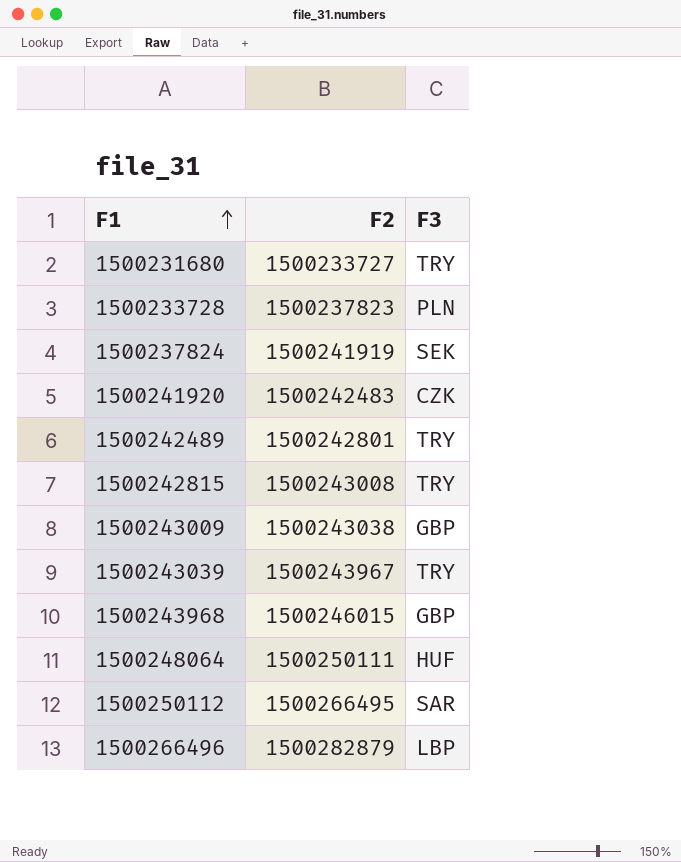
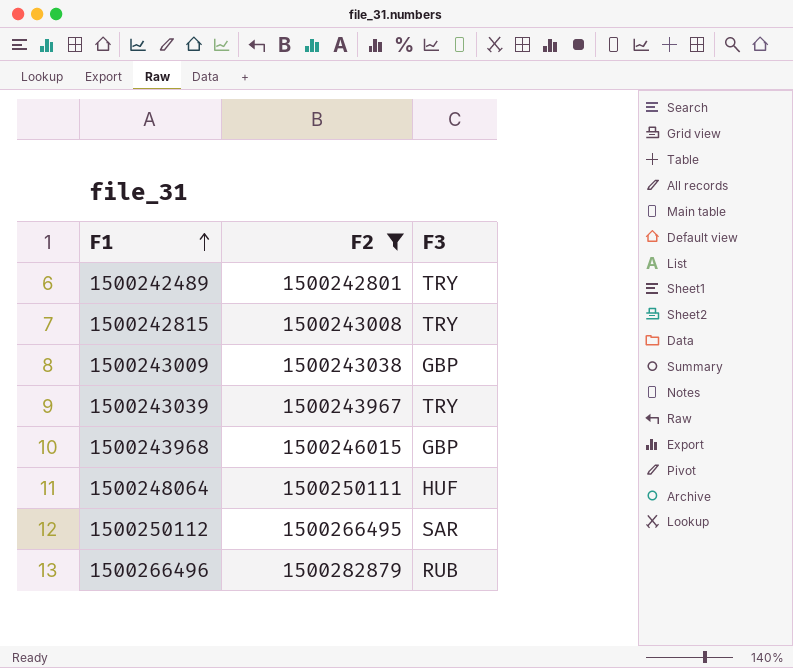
filter: none -> F2 >= 1500242801
1500266496 | F3: LBP -> RUB

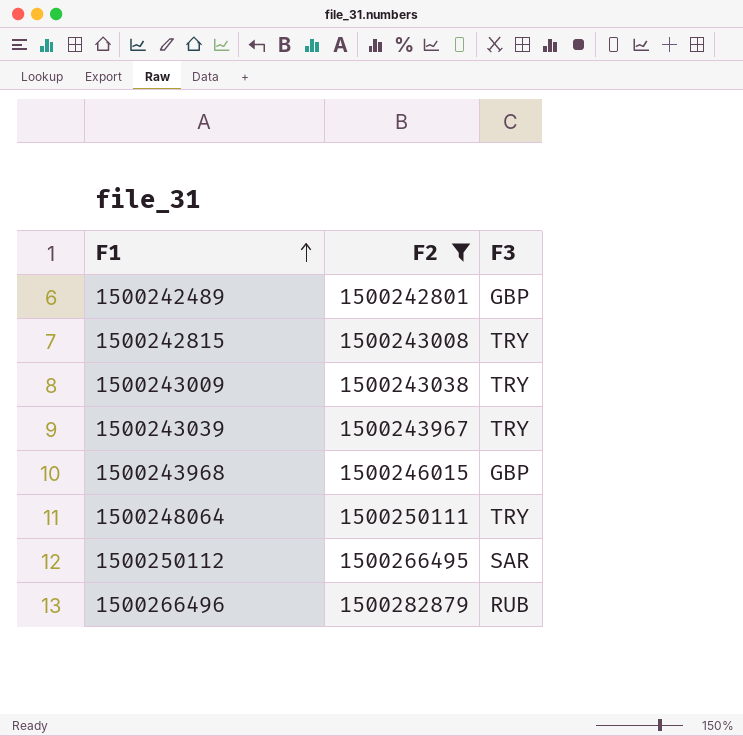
1500242489 | F3: TRY -> GBP
1500243009 | F3: GBP -> TRY
1500248064 | F3: HUF -> TRY

